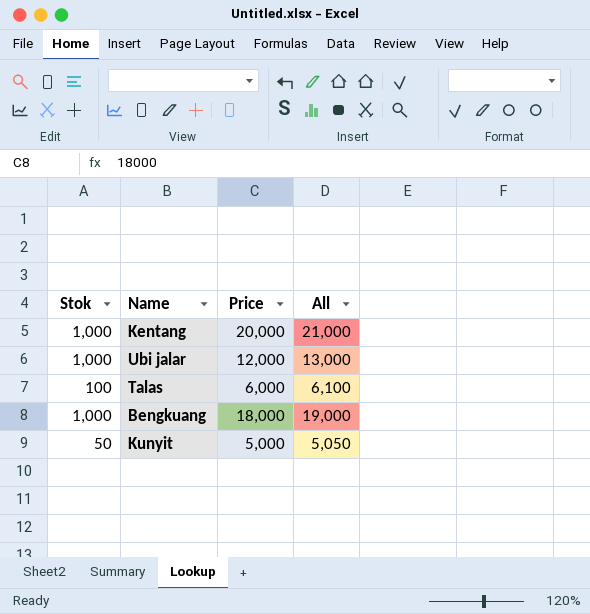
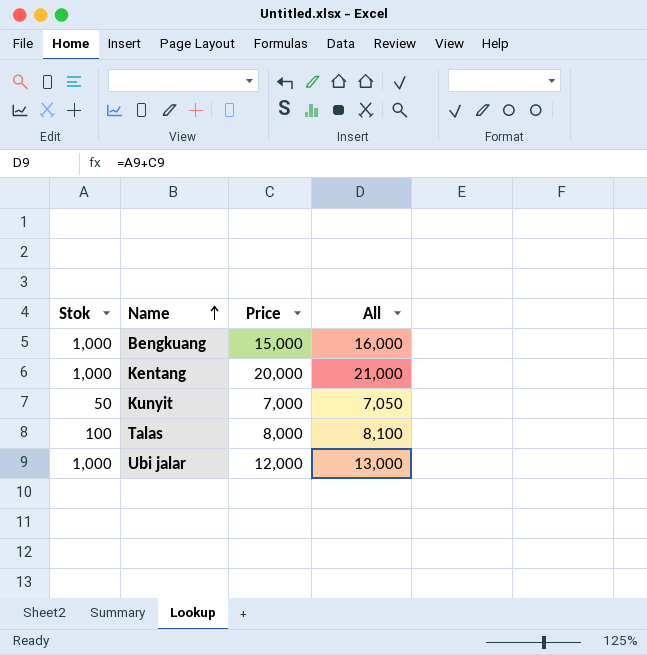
row order: none -> Name ascending
Bengkuang | Price: 18,000 -> 15,000
Bengkuang | All: 19,000 -> 16,000
Kunyit | Price: 5,000 -> 7,000
Kunyit | All: 5,050 -> 7,050
Talas | Price: 6,000 -> 8,000
Talas | All: 6,100 -> 8,100

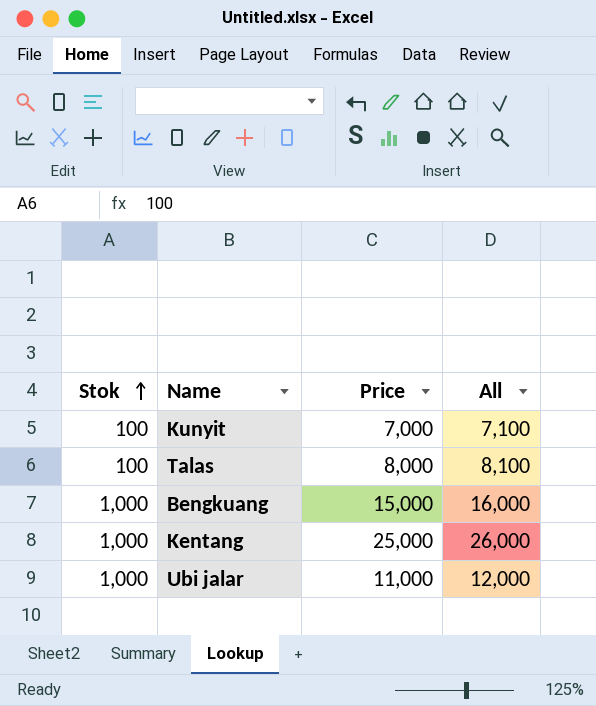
row order: Name ascending -> Stok ascending
Kunyit | Stok: 50 -> 100
Kunyit | All: 7,050 -> 7,100
Kentang | Price: 20,000 -> 25,000
Kentang | All: 21,000 -> 26,000
Ubi jalar | Price: 12,000 -> 11,000
Ubi jalar | All: 13,000 -> 12,000

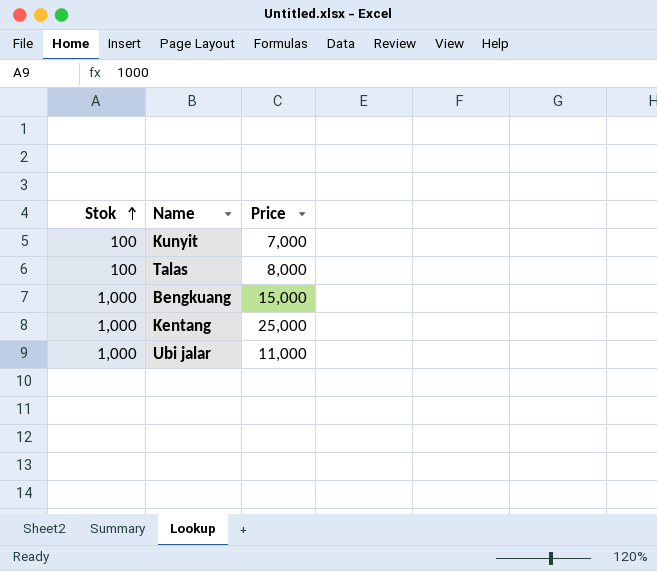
column All | formula: [Stok] + [Price] -> none

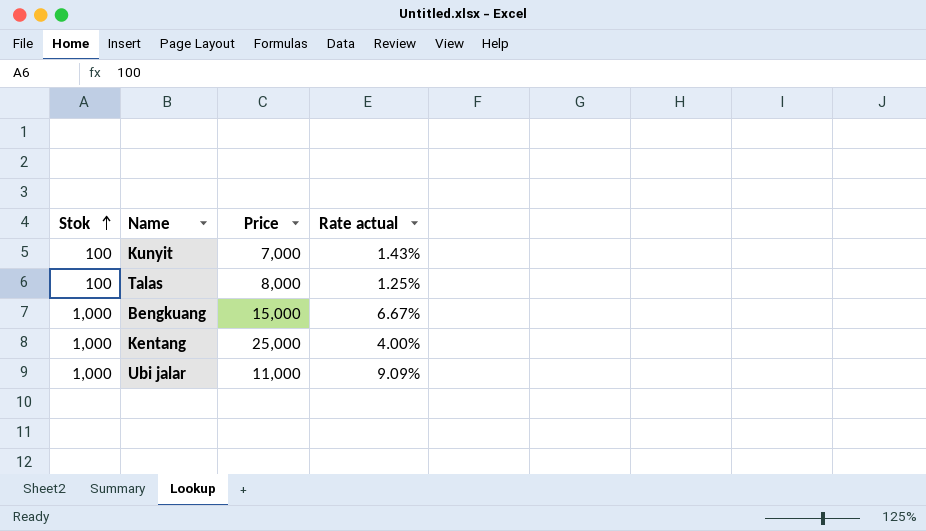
column Rate actual | formula: none -> [Stok] / [Price]

